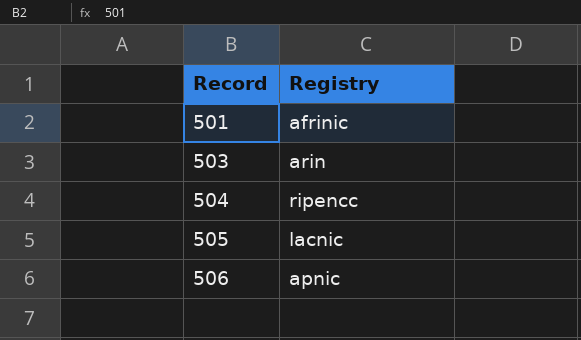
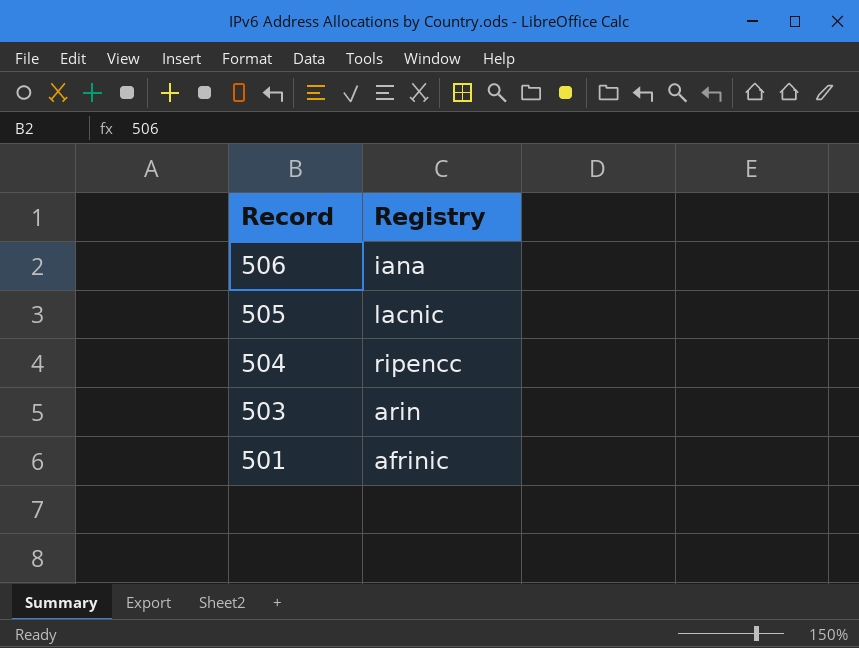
row order: Record ascending -> Record descending
506 | Registry: apnic -> iana

